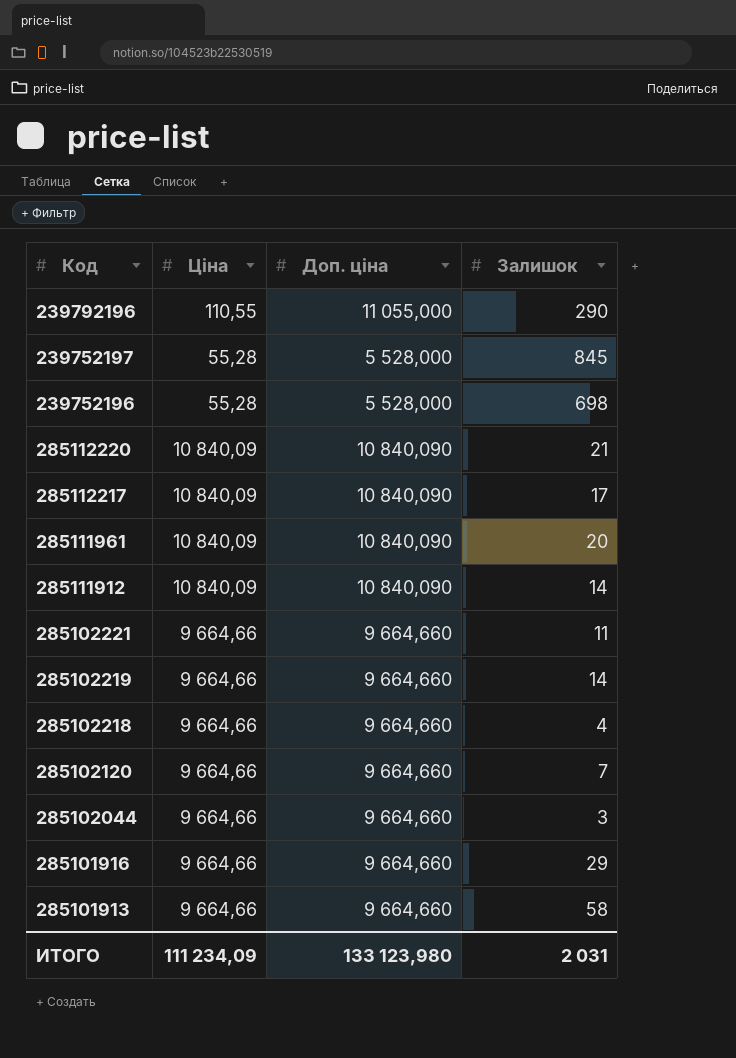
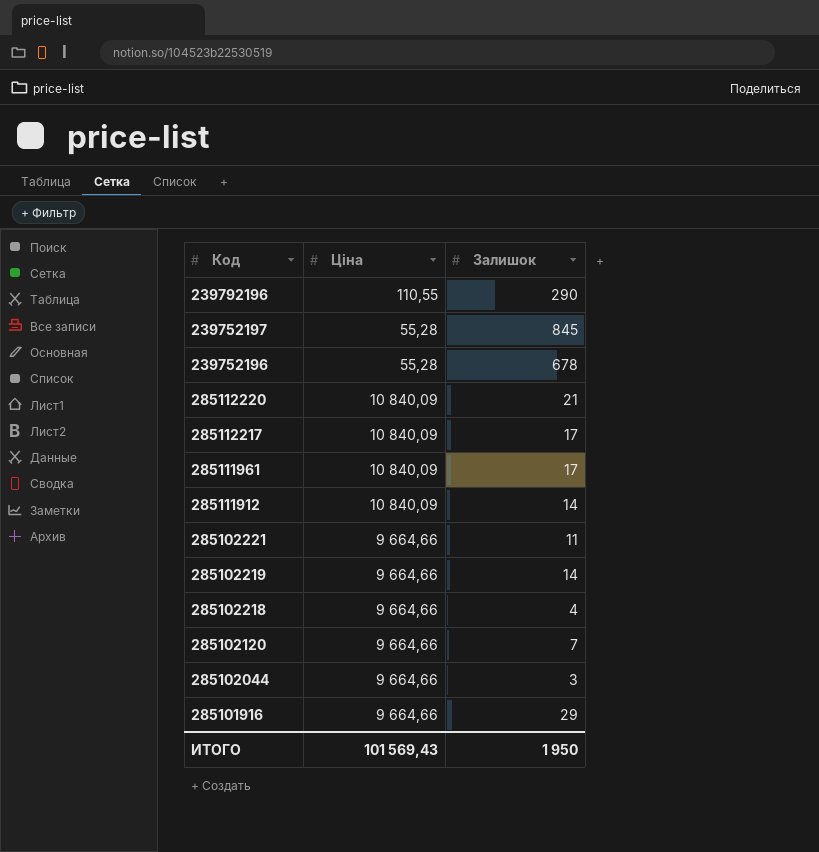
column Доп. ціна | position: 3 -> none
row 285101913: 9 664,66 | 9 664,660 | 58 -> none
239752196 | Залишок: 698 -> 678
285111961 | Залишок: 20 -> 17
ИТОГО | Ціна: 111 234,09 -> 101 569,43
ИТОГО | Залишок: 2 031 -> 1 950

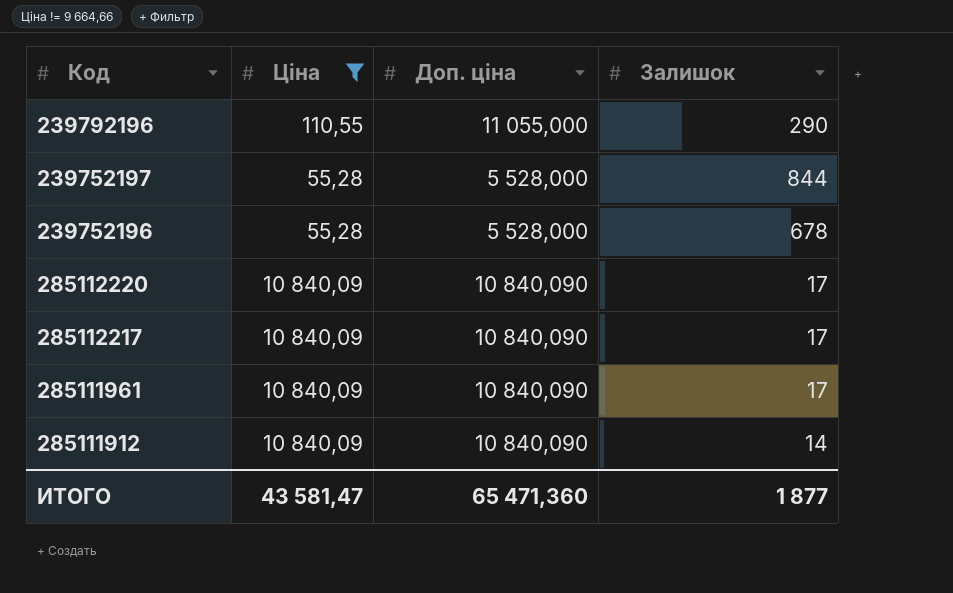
filter: none -> Ціна != 9 664,66
column Доп. ціна | position: none -> 3
239752197 | Залишок: 845 -> 844
285112220 | Залишок: 21 -> 17
ИТОГО | Ціна: 101 569,43 -> 43 581,47
ИТОГО | Залишок: 1 950 -> 1 877

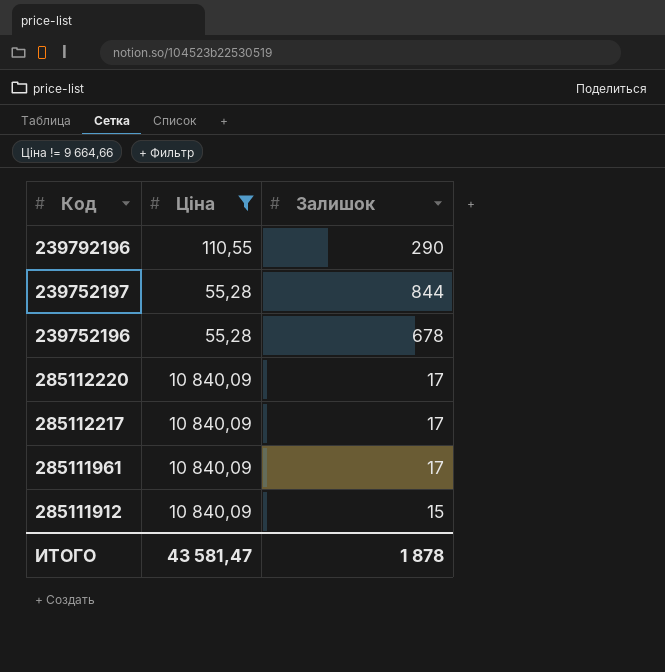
column Доп. ціна | position: 3 -> none
285111912 | Залишок: 14 -> 15
ИТОГО | Залишок: 1 877 -> 1 878

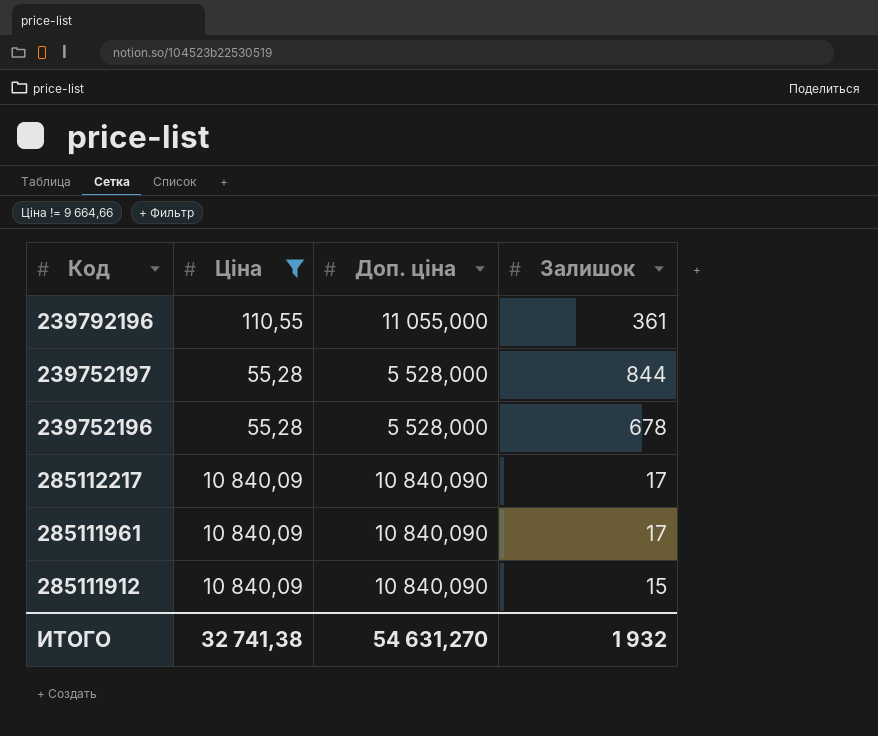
column Доп. ціна | position: none -> 3
row 285112220: 10 840,09 | 17 -> none
239792196 | Залишок: 290 -> 361
ИТОГО | Ціна: 43 581,47 -> 32 741,38
ИТОГО | Залишок: 1 878 -> 1 932

